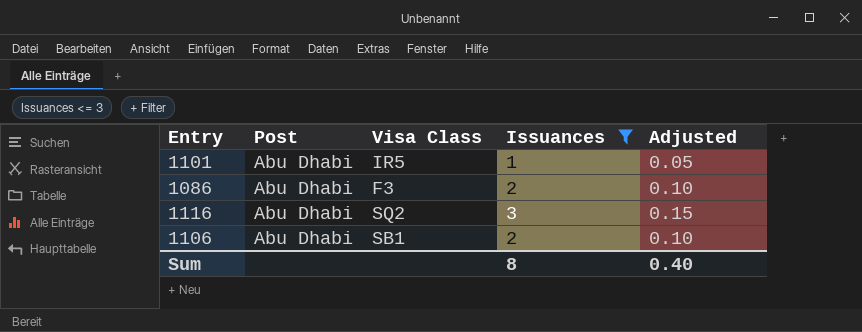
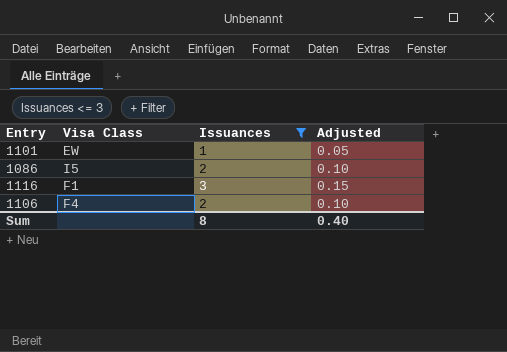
column Post | position: 2 -> none
1101 | Visa Class: IR5 -> EW
1086 | Visa Class: F3 -> I5
1116 | Visa Class: SQ2 -> F1
1106 | Visa Class: SB1 -> F4

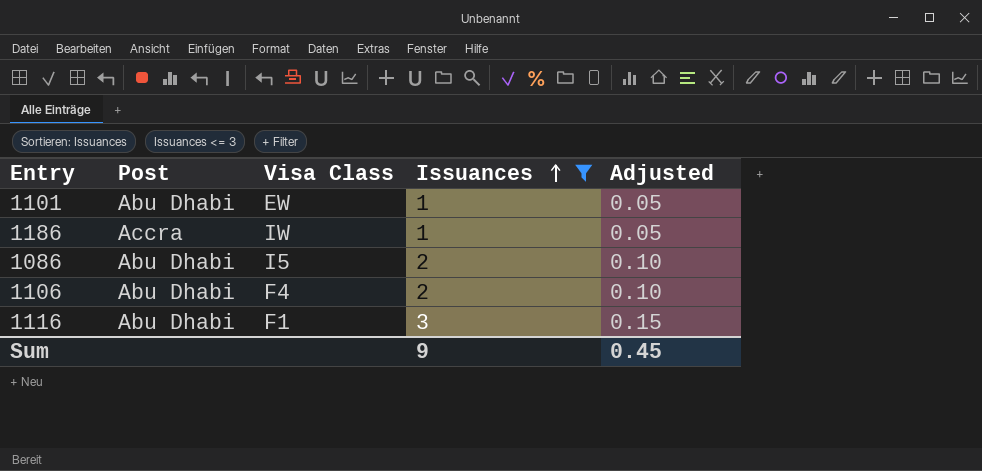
row order: none -> Issuances ascending
column Post | position: none -> 2
row 1186: none -> Accra | IW | 1 | 0.05
Sum | Issuances: 8 -> 9
Sum | Adjusted: 0.40 -> 0.45

